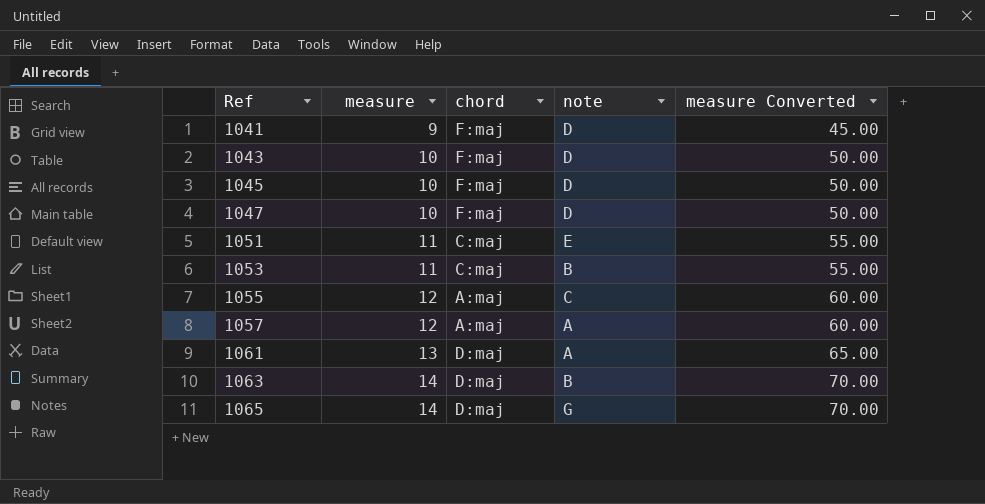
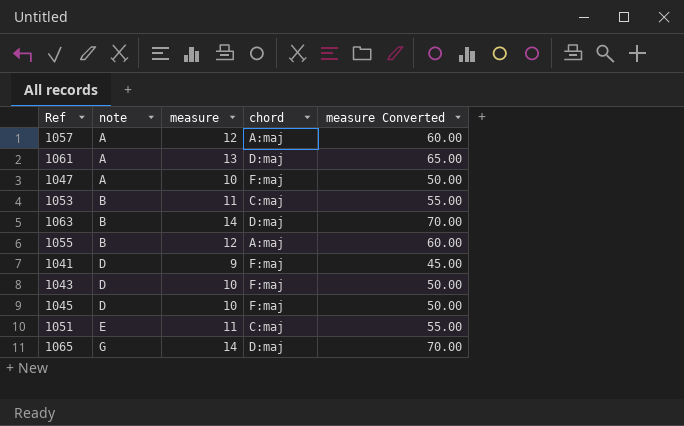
row order: Ref ascending -> note ascending
column note | position: 4 -> 2
1047 | note: D -> A
1055 | note: C -> B

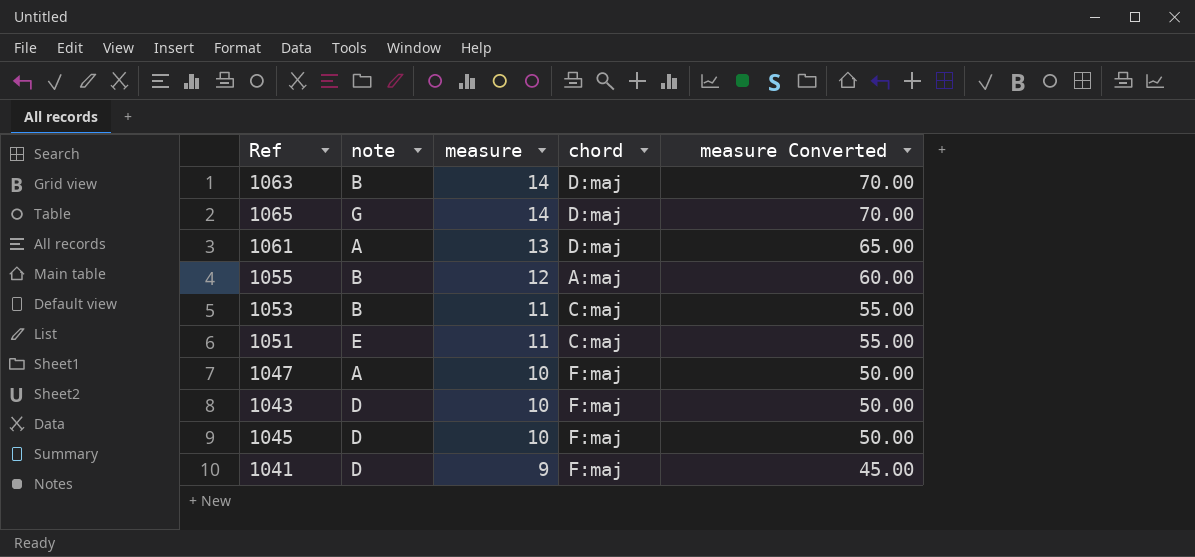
row order: note ascending -> measure descending
row 1057: A | 12 | A:maj | 60.00 -> none

